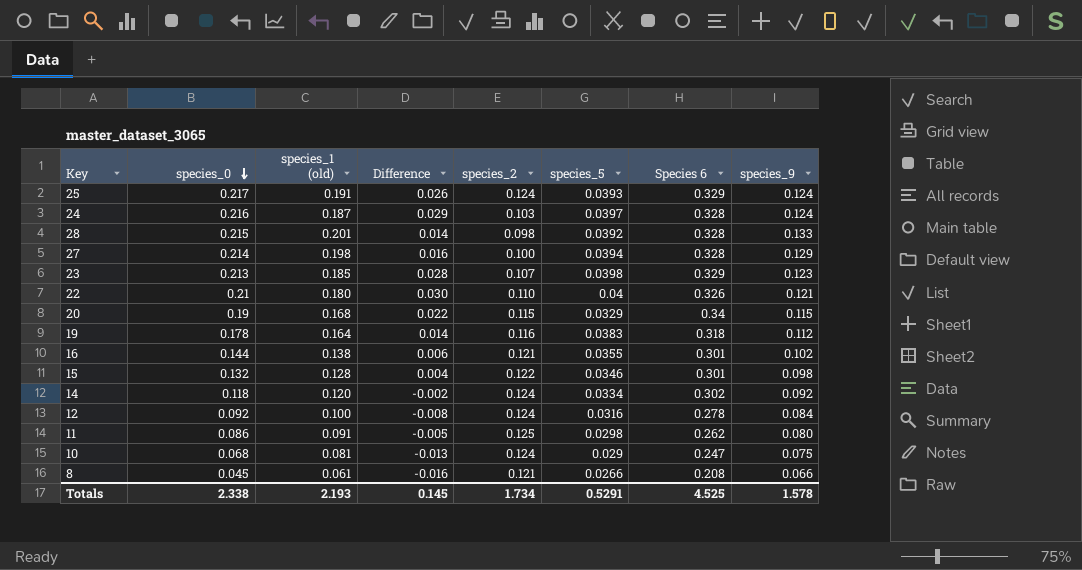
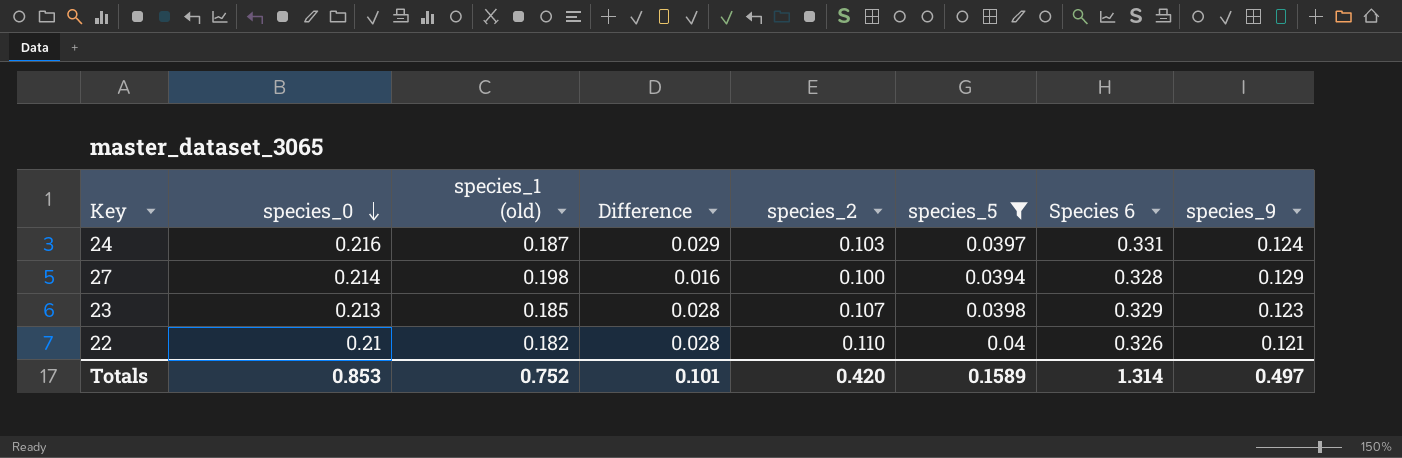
filter: none -> species_5 >= 0.0394
24 | Species 6: 0.328 -> 0.331
22 | species_1 (old): 0.180 -> 0.182
22 | Difference: 0.030 -> 0.028
Totals | species_0: 2.338 -> 0.853
Totals | species_1 (old): 2.193 -> 0.752
Totals | Difference: 0.145 -> 0.101
Totals | species_2: 1.734 -> 0.420
Totals | species_5: 0.5291 -> 0.1589
Totals | Species 6: 4.525 -> 1.314
Totals | species_9: 1.578 -> 0.497

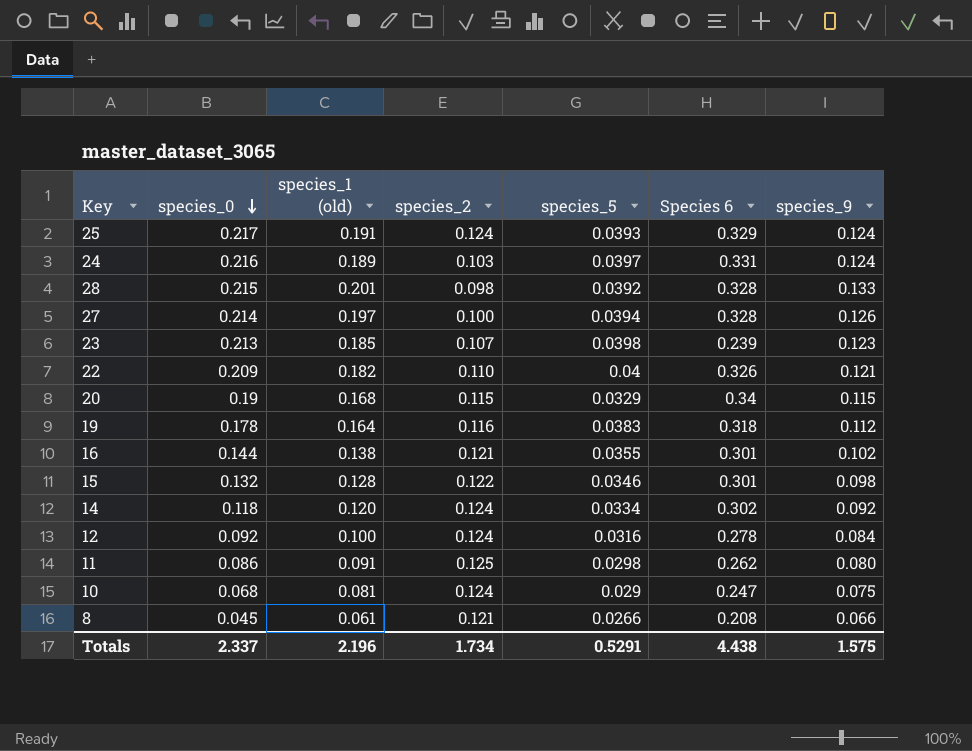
filter: species_5 >= 0.0394 -> none
column Difference | formula: [species_0] - [species_1 (old)] -> none
24 | species_1 (old): 0.187 -> 0.189
27 | species_1 (old): 0.198 -> 0.197
27 | species_9: 0.129 -> 0.126
23 | Species 6: 0.329 -> 0.239
22 | species_0: 0.21 -> 0.209
Totals | species_0: 0.853 -> 2.337
Totals | species_1 (old): 0.752 -> 2.196
Totals | species_2: 0.420 -> 1.734
Totals | species_5: 0.1589 -> 0.5291
Totals | Species 6: 1.314 -> 4.438
Totals | species_9: 0.497 -> 1.575

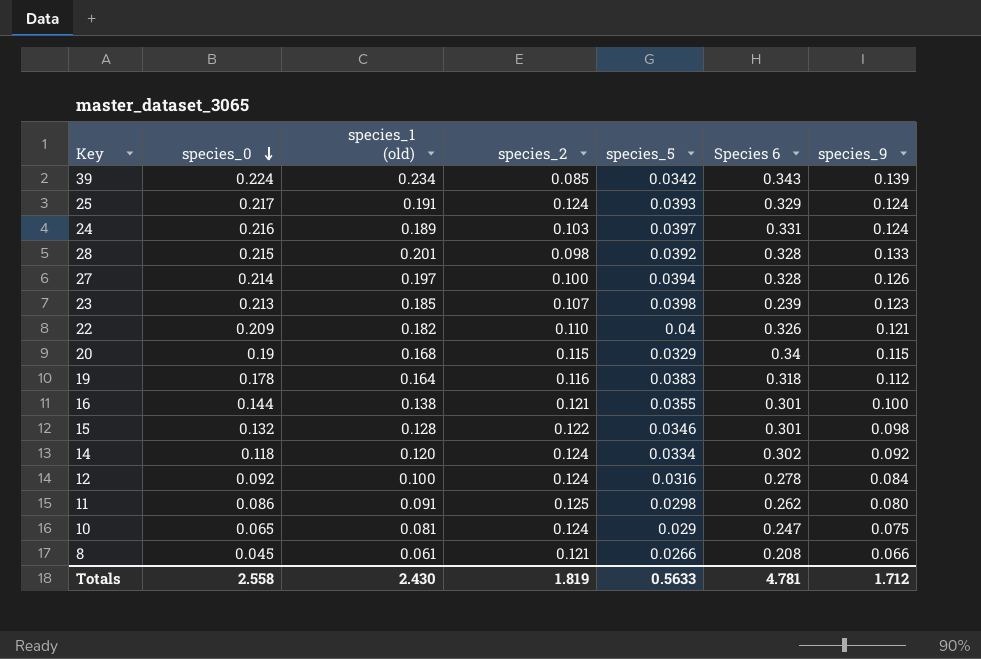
row 39: none -> 0.224 | 0.234 | 0.085 | 0.0342 | 0.343 | 0.139
16 | species_9: 0.102 -> 0.100
10 | species_0: 0.068 -> 0.065
Totals | species_0: 2.337 -> 2.558
Totals | species_1 (old): 2.196 -> 2.430
Totals | species_2: 1.734 -> 1.819
Totals | species_5: 0.5291 -> 0.5633
Totals | Species 6: 4.438 -> 4.781
Totals | species_9: 1.575 -> 1.712

